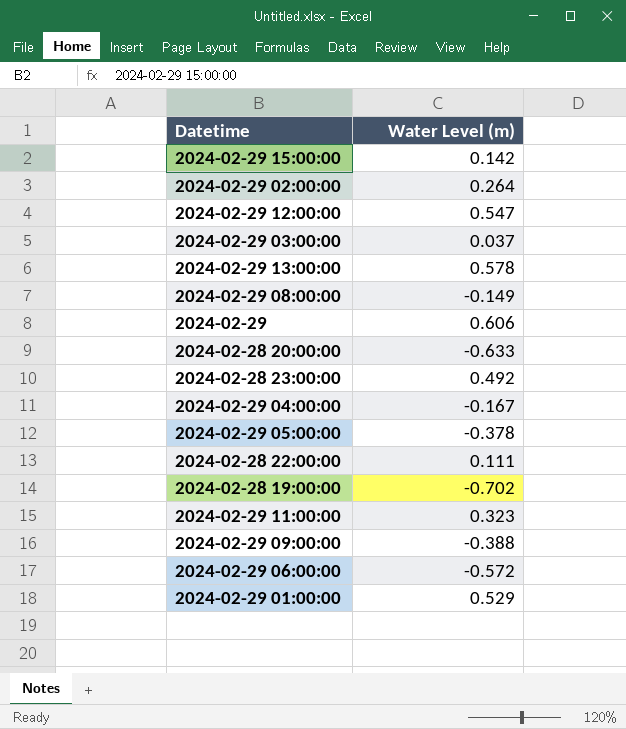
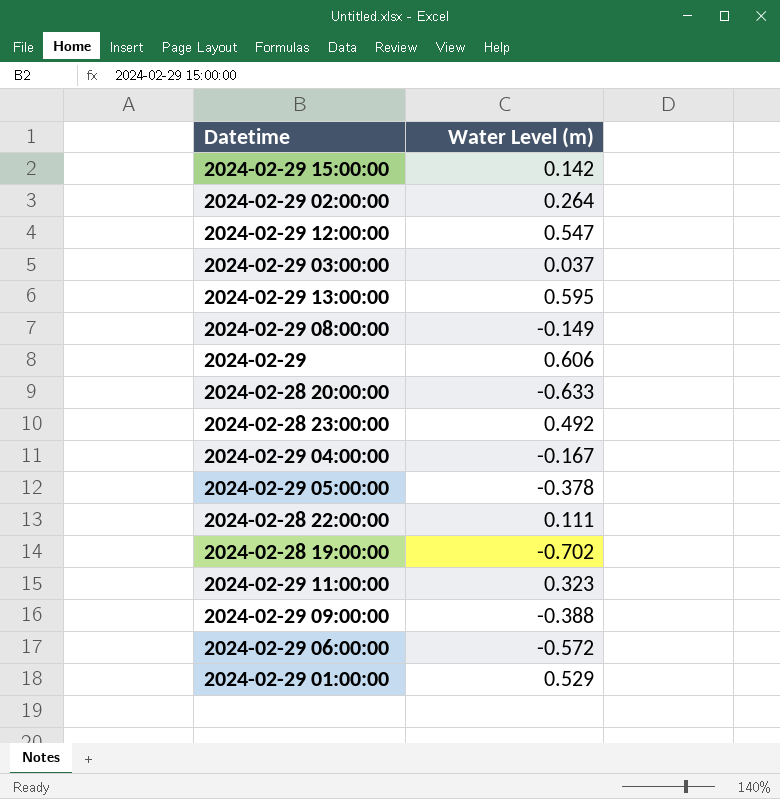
2024-02-29 13:00:00 | Water Level (m): 0.578 -> 0.595

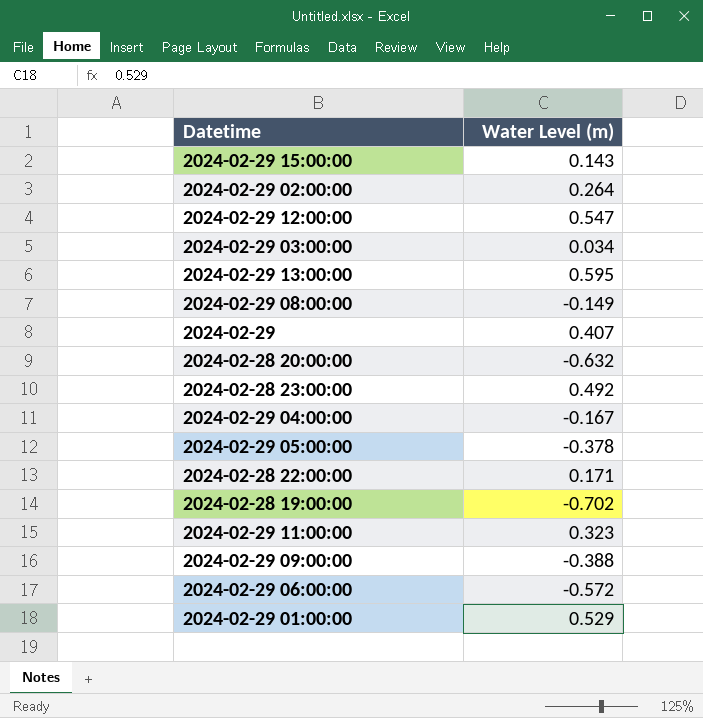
2024-02-29 15:00:00 | Water Level (m): 0.142 -> 0.143
2024-02-29 03:00:00 | Water Level (m): 0.037 -> 0.034
2024-02-29 | Water Level (m): 0.606 -> 0.407
2024-02-28 20:00:00 | Water Level (m): -0.633 -> -0.632
2024-02-28 22:00:00 | Water Level (m): 0.111 -> 0.171

